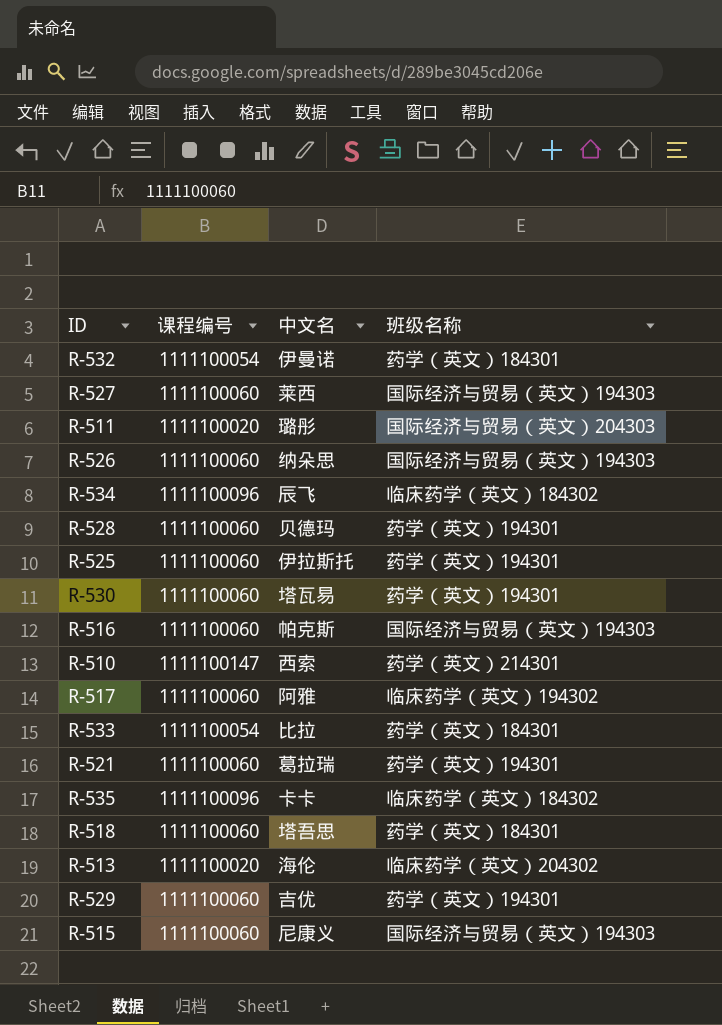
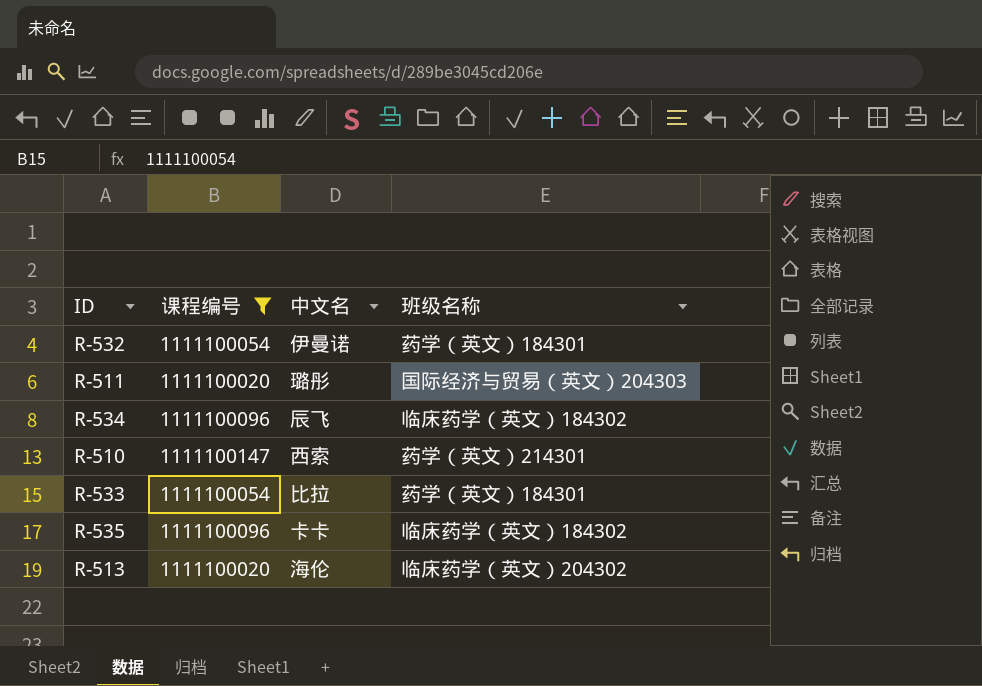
filter: none -> 课程编号 != 1111100060

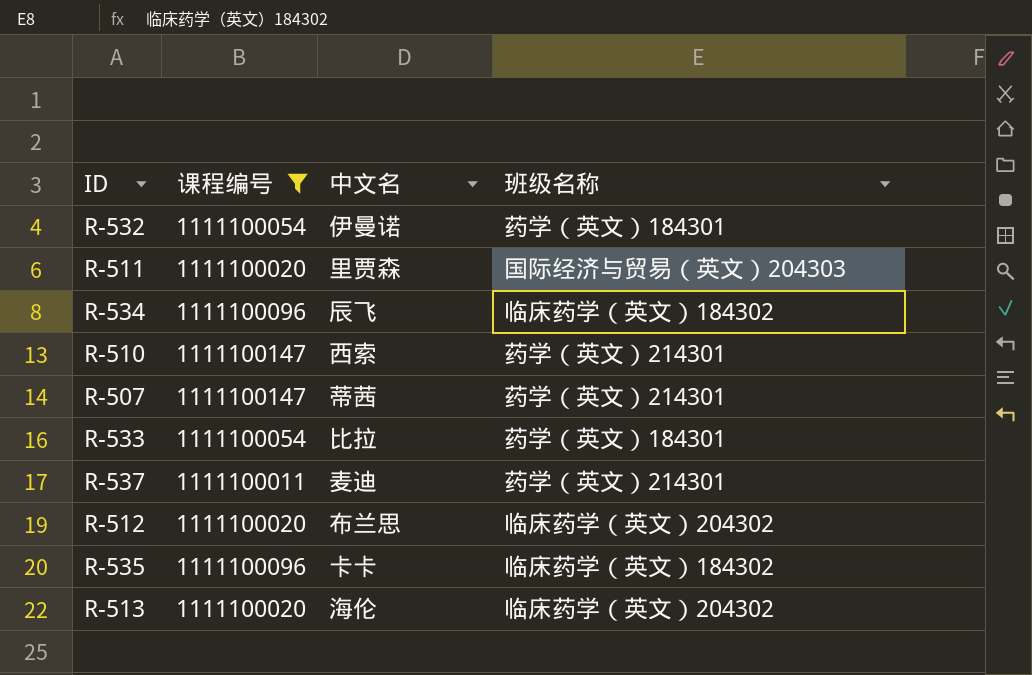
R-511 | 中文名: 璐彤 -> 里贾森
row R-507: none -> 1111100147 | 蒂茜 | 药学（英文）214301
row R-537: none -> 1111100011 | 麦迪 | 药学（英文）214301
row R-512: none -> 1111100020 | 布兰思 | 临床药学（英文）204302

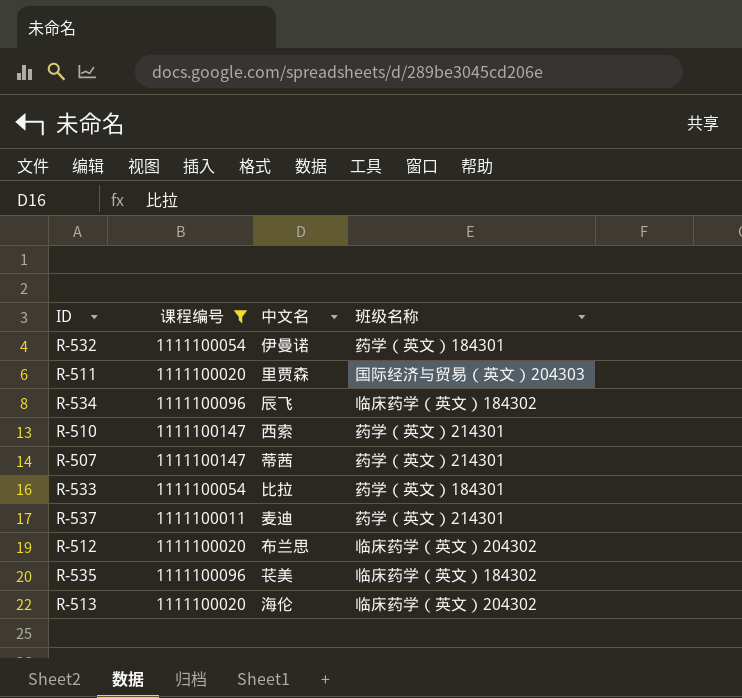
R-535 | 中文名: 卡卡 -> 苌美

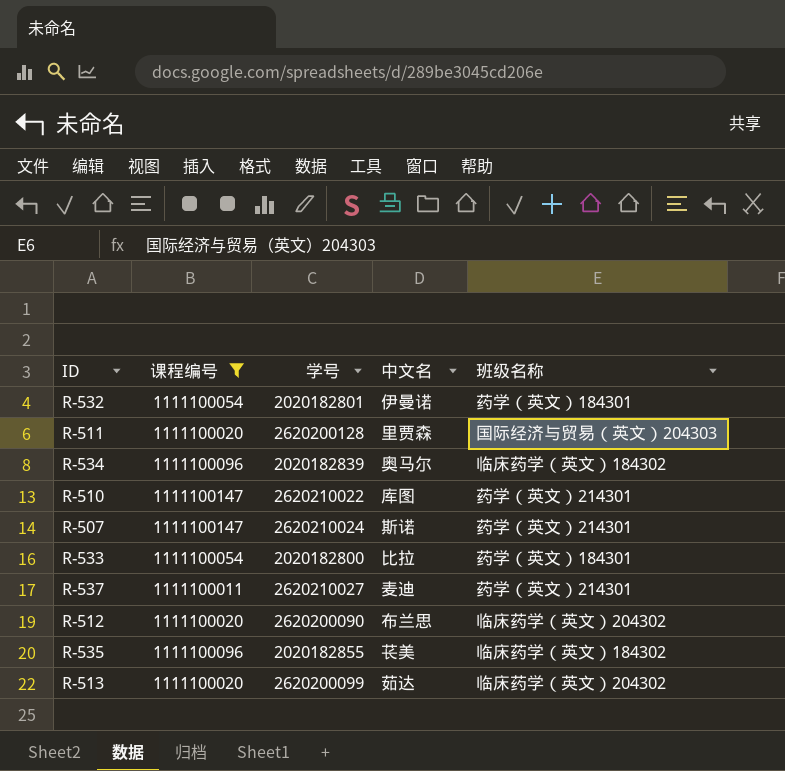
column 学号 | position: none -> 3
R-534 | 中文名: 辰飞 -> 奥马尔
R-510 | 中文名: 西索 -> 库图
R-507 | 中文名: 蒂茜 -> 斯诺
R-513 | 中文名: 海伦 -> 茹达

